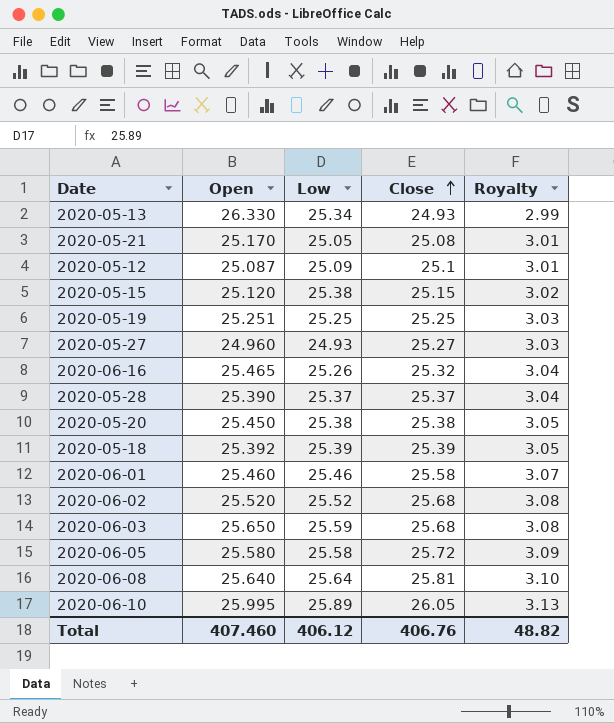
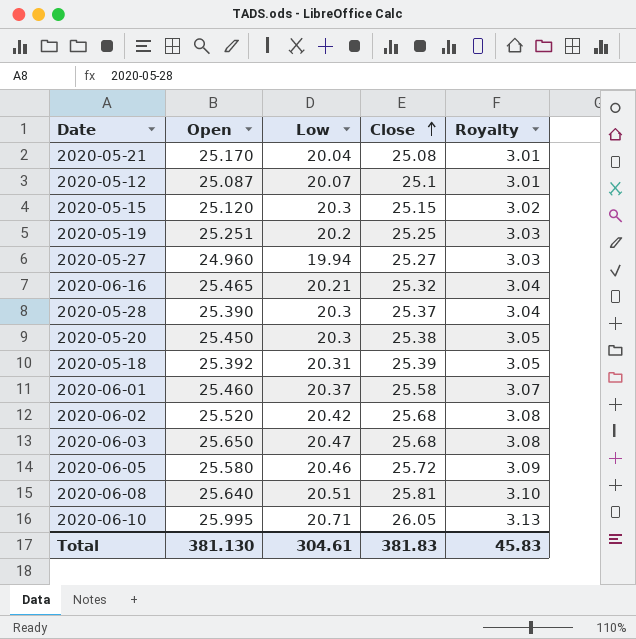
row 2020-05-13: 26.330 | 25.34 | 24.93 | 2.99 -> none
2020-05-21 | Low: 25.05 -> 20.04
2020-05-12 | Low: 25.09 -> 20.07
2020-05-15 | Low: 25.38 -> 20.3
2020-05-19 | Low: 25.25 -> 20.2
2020-05-27 | Low: 24.93 -> 19.94
2020-06-16 | Low: 25.26 -> 20.21
2020-05-28 | Low: 25.37 -> 20.3
2020-05-20 | Low: 25.38 -> 20.3
2020-05-18 | Low: 25.39 -> 20.31
2020-06-01 | Low: 25.46 -> 20.37
2020-06-02 | Low: 25.52 -> 20.42
2020-06-03 | Low: 25.59 -> 20.47
2020-06-05 | Low: 25.58 -> 20.46
2020-06-08 | Low: 25.64 -> 20.51
2020-06-10 | Low: 25.89 -> 20.71
Total | Open: 407.460 -> 381.130
Total | Low: 406.12 -> 304.61
Total | Close: 406.76 -> 381.83
Total | Royalty: 48.82 -> 45.83

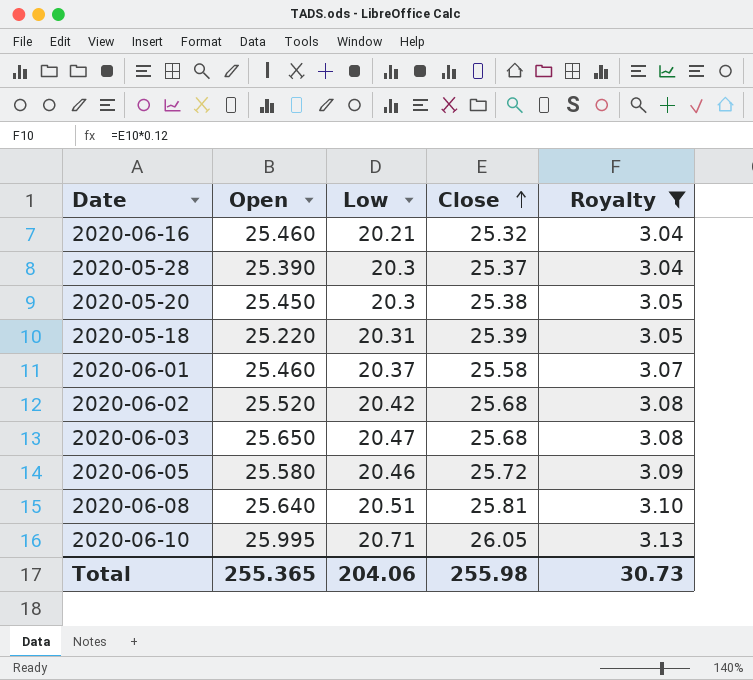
filter: none -> Royalty >= 3.04
2020-06-16 | Open: 25.465 -> 25.460
2020-05-18 | Open: 25.392 -> 25.220
Total | Open: 381.130 -> 255.365
Total | Low: 304.61 -> 204.06
Total | Close: 381.83 -> 255.98
Total | Royalty: 45.83 -> 30.73

